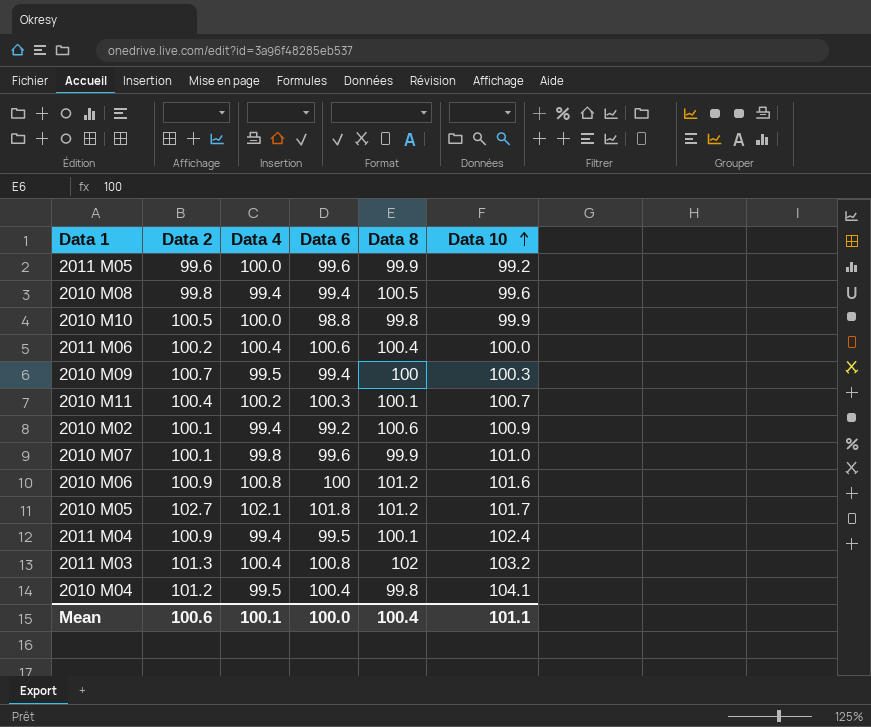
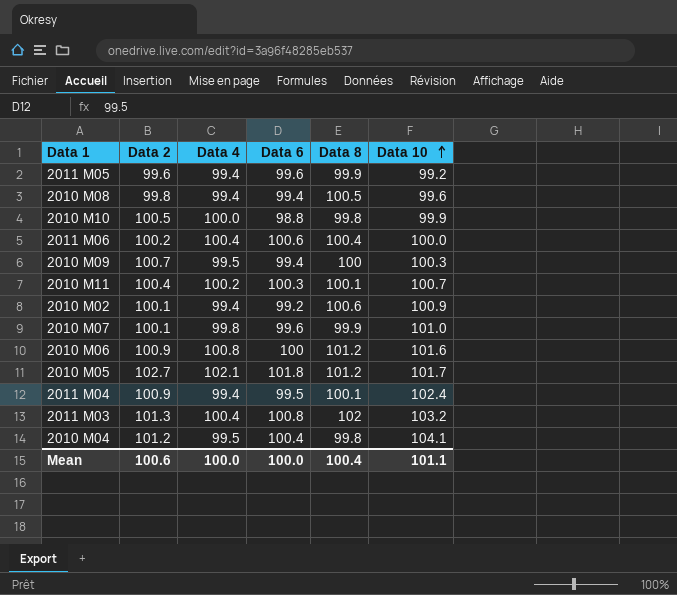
2011 M05 | Data 4: 100.0 -> 99.4
Mean | Data 4: 100.1 -> 100.0

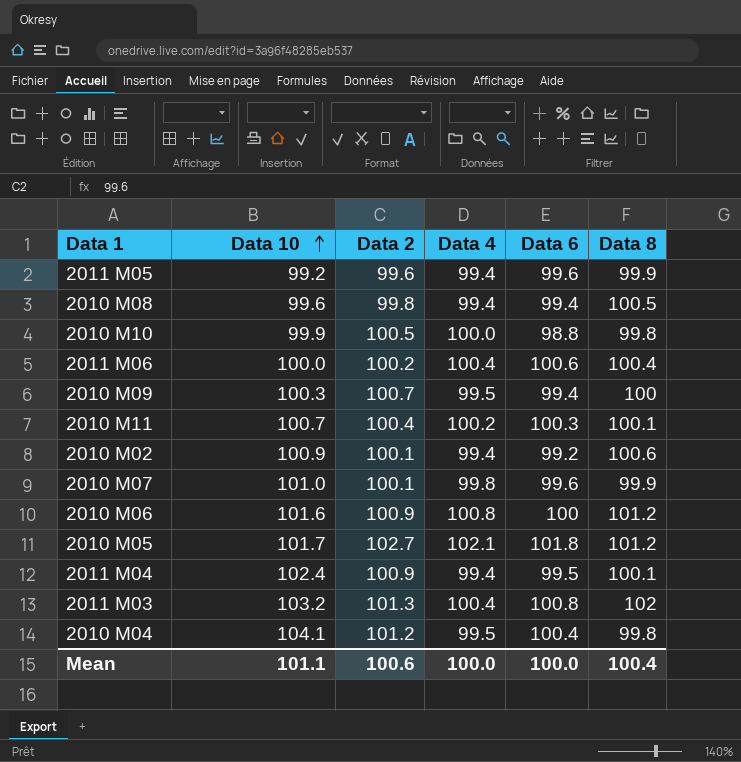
column Data 10 | position: 6 -> 2

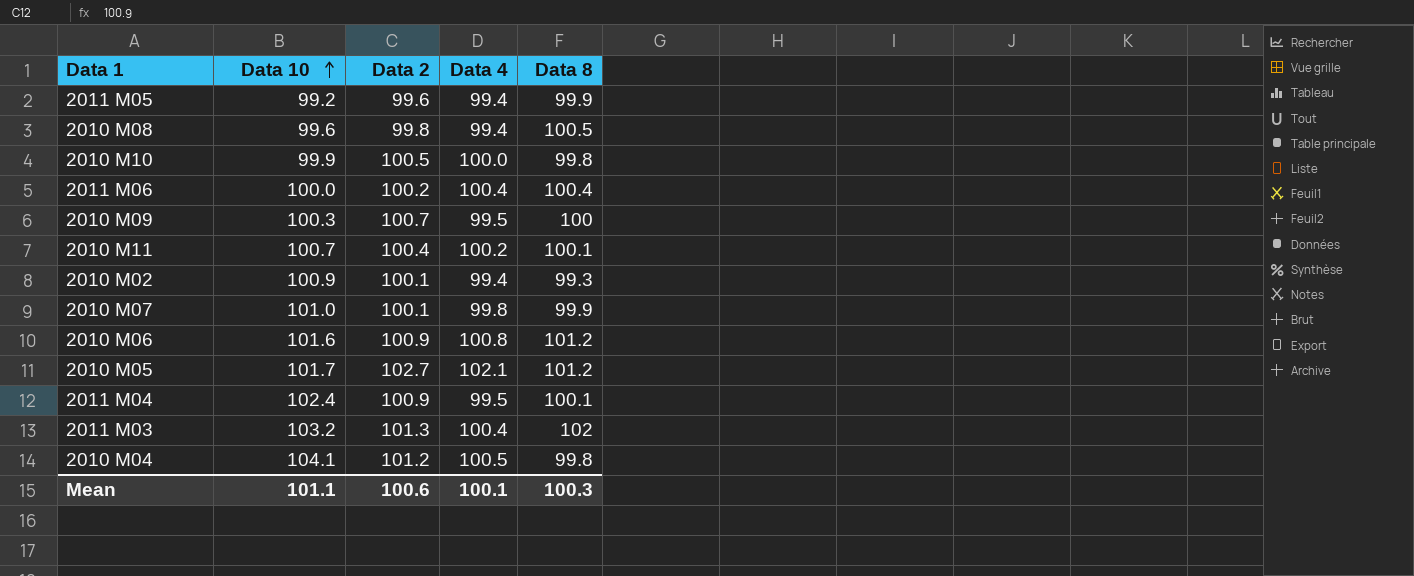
column Data 6 | position: 5 -> none
2010 M02 | Data 8: 100.6 -> 99.3
2011 M04 | Data 4: 99.4 -> 99.5
2010 M04 | Data 4: 99.5 -> 100.5
Mean | Data 4: 100.0 -> 100.1
Mean | Data 8: 100.4 -> 100.3

